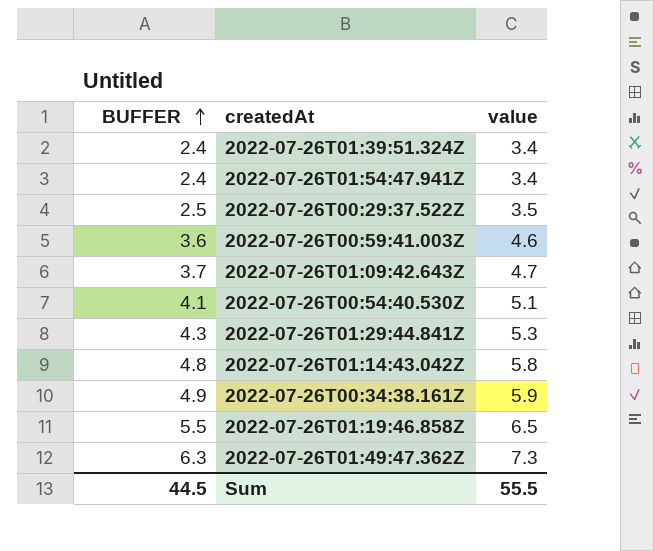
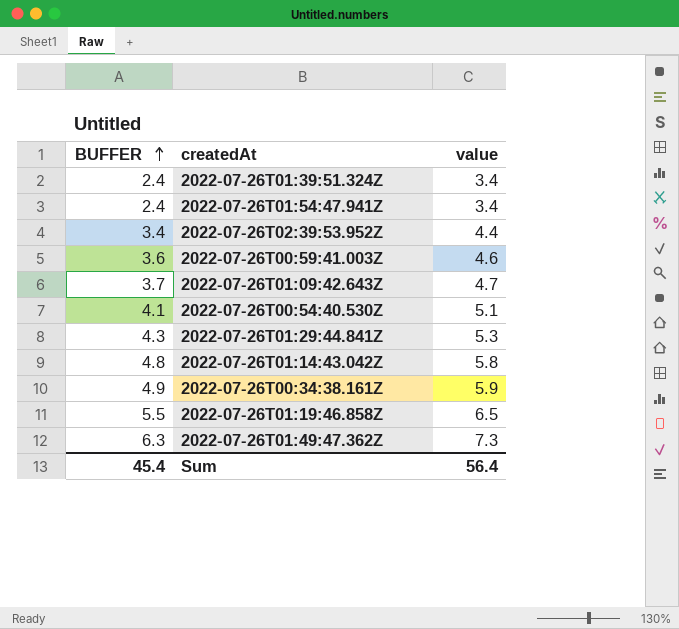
row 2022-07-26T00:29:37.522Z: 2.5 | 3.5 -> none
row 2022-07-26T02:39:53.952Z: none -> 3.4 | 4.4
Sum | BUFFER: 44.5 -> 45.4
Sum | value: 55.5 -> 56.4

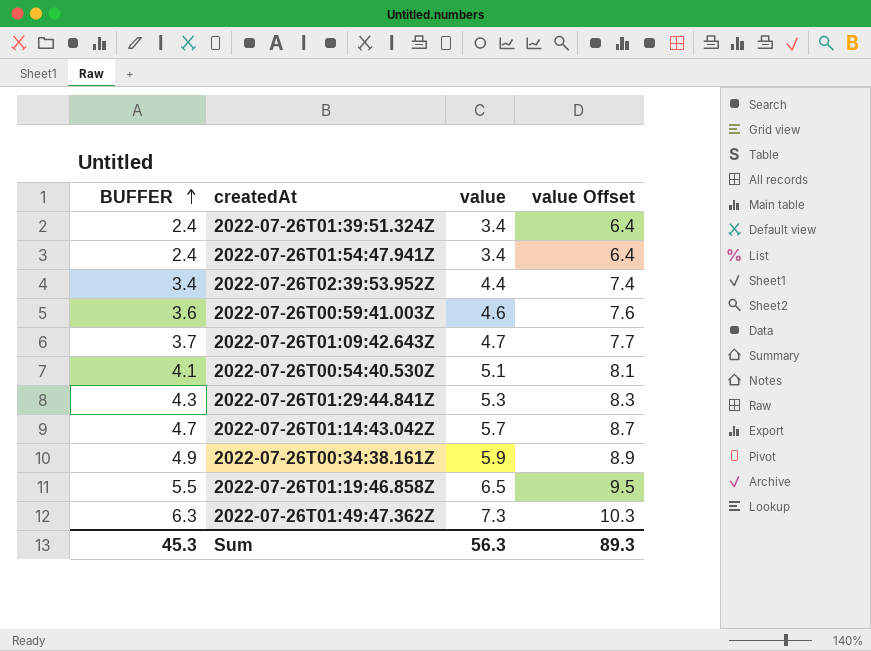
column value Offset | formula: none -> [value] + 3
2022-07-26T01:14:43.042Z | BUFFER: 4.8 -> 4.7
2022-07-26T01:14:43.042Z | value: 5.8 -> 5.7
Sum | BUFFER: 45.4 -> 45.3
Sum | value: 56.4 -> 56.3

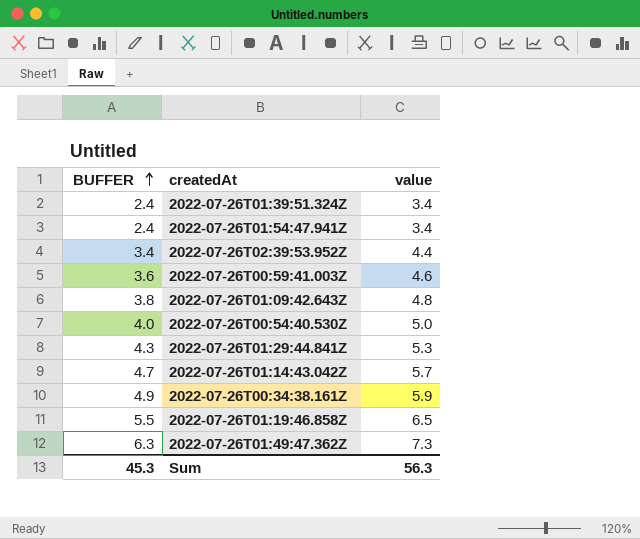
column value Offset | formula: [value] + 3 -> none
2022-07-26T01:09:42.643Z | BUFFER: 3.7 -> 3.8
2022-07-26T01:09:42.643Z | value: 4.7 -> 4.8
2022-07-26T00:54:40.530Z | BUFFER: 4.1 -> 4.0
2022-07-26T00:54:40.530Z | value: 5.1 -> 5.0

